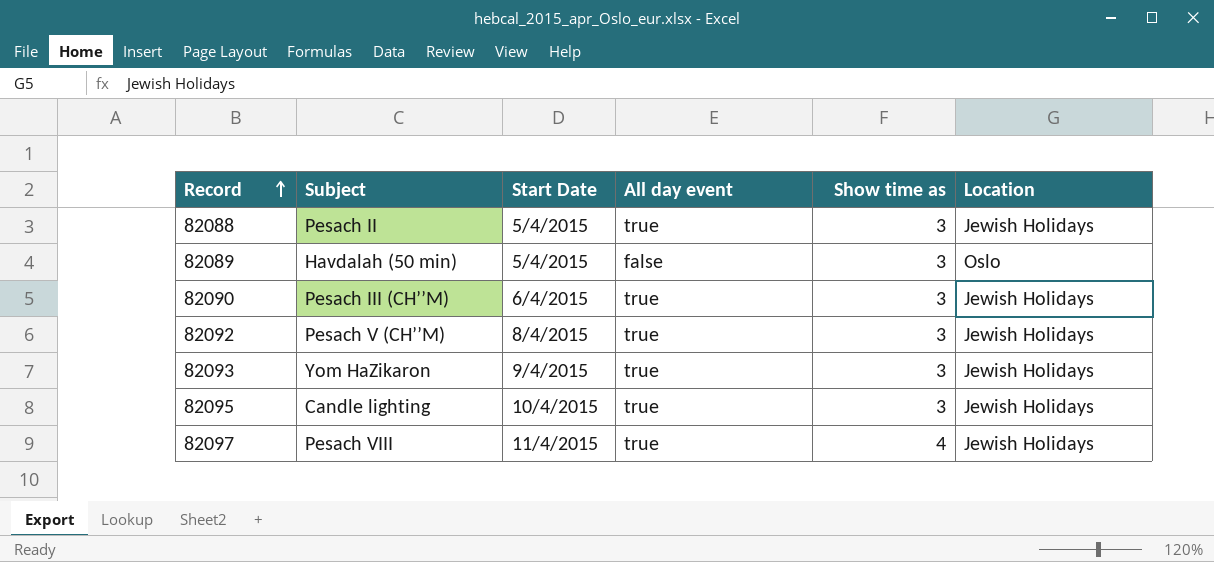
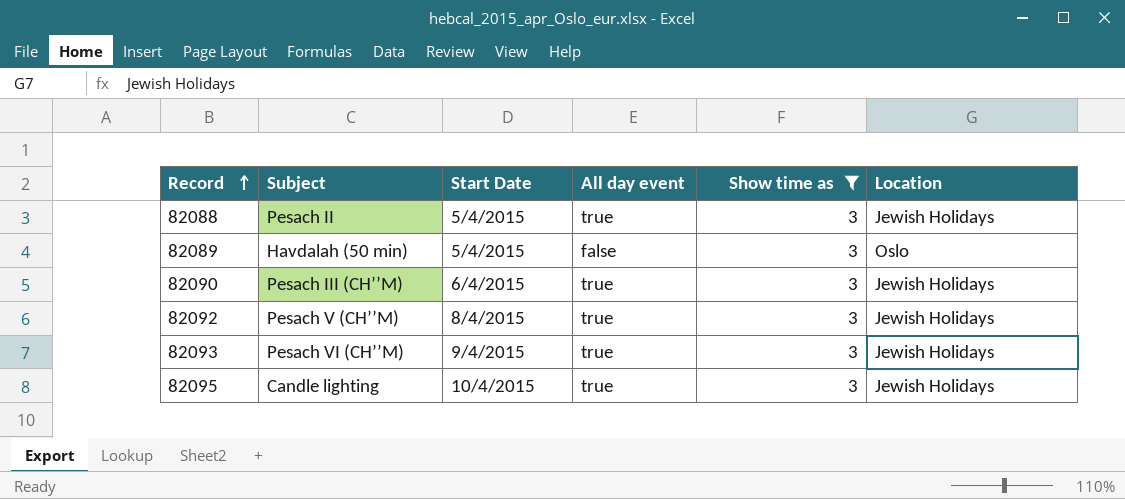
filter: none -> Show time as = 3
82093 | Subject: Yom HaZikaron -> Pesach VI (CH’’M)

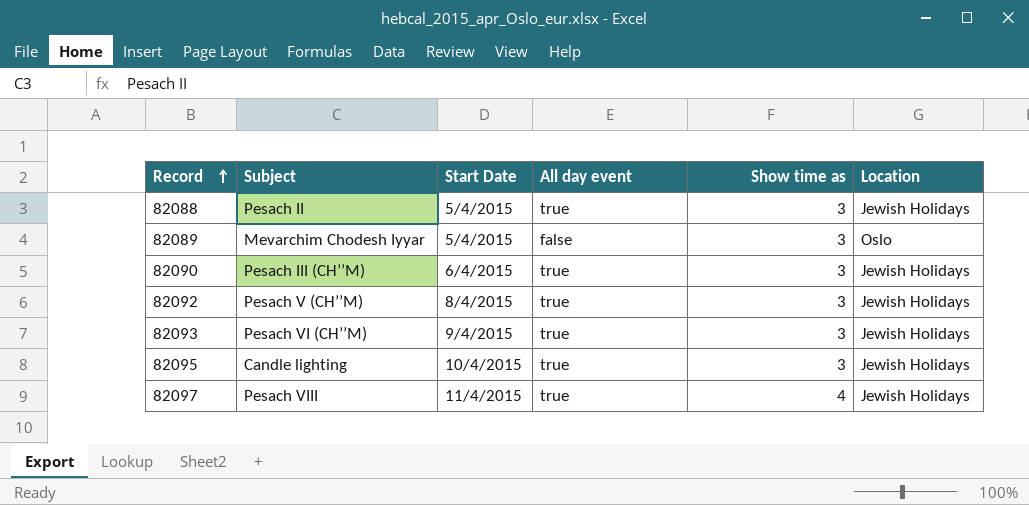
filter: Show time as = 3 -> none
82089 | Subject: Havdalah (50 min) -> Mevarchim Chodesh Iyyar

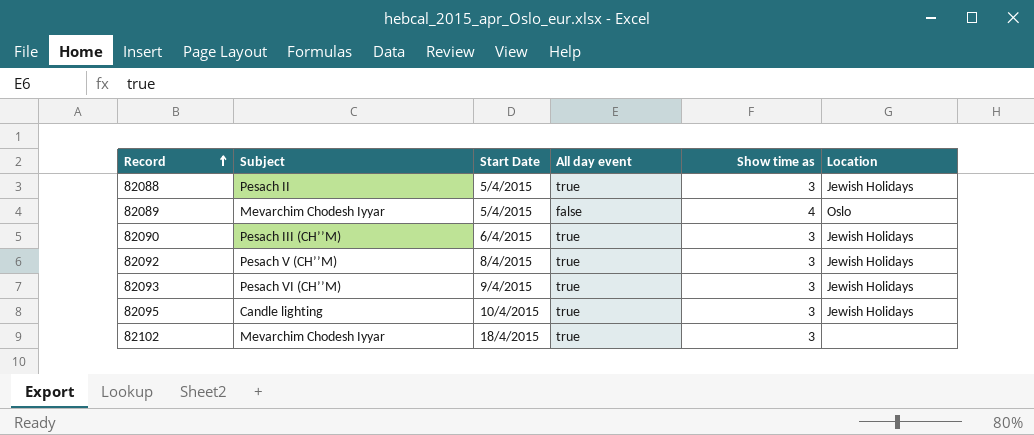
row 82097: Pesach VIII | 11/4/2015 | true | 4 | Jewish Holidays -> none
82089 | Show time as: 3 -> 4
row 82102: none -> Mevarchim Chodesh Iyyar | 18/4/2015 | true | 3 | none

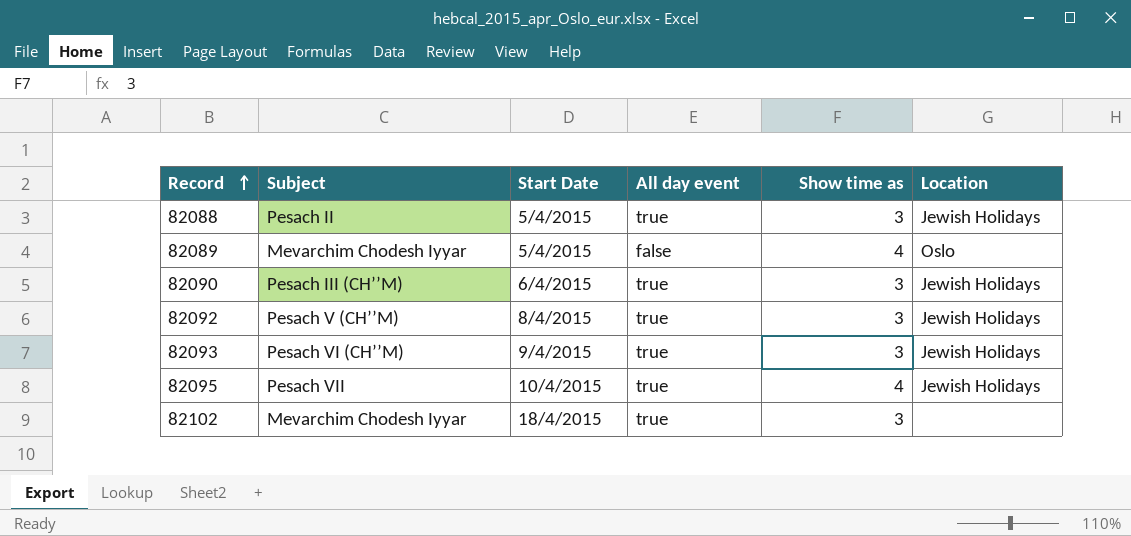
82095 | Subject: Candle lighting -> Pesach VII
82095 | Show time as: 3 -> 4

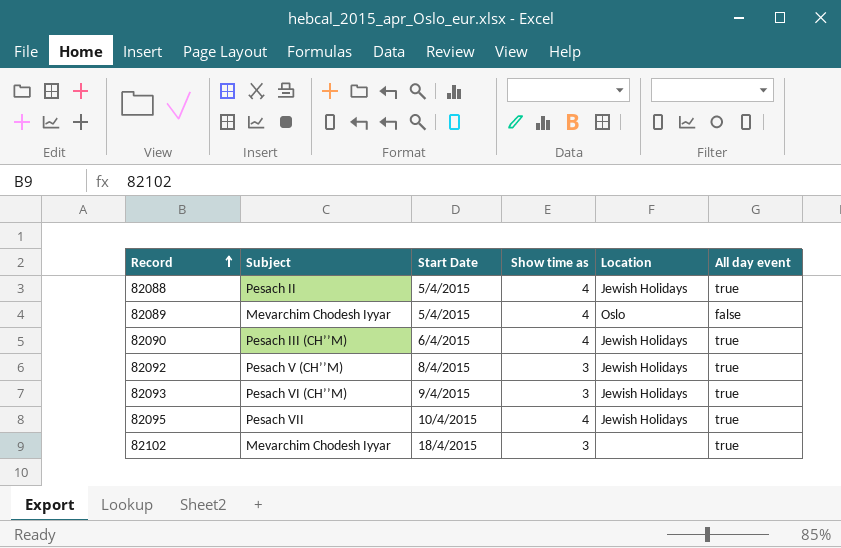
column All day event | position: 4 -> 6
82088 | Show time as: 3 -> 4
82090 | Show time as: 3 -> 4

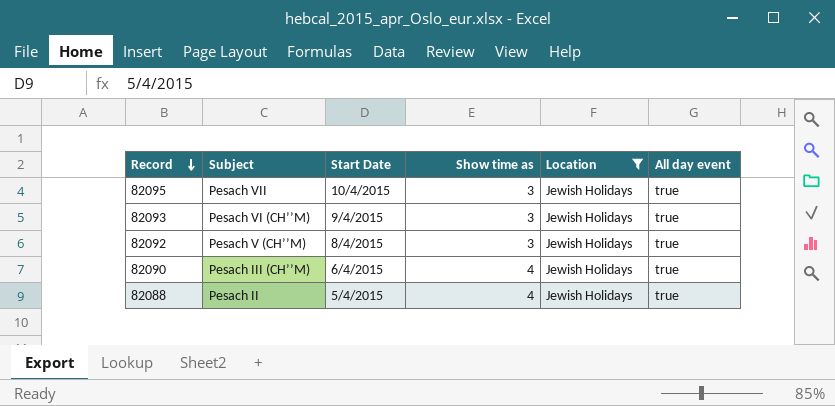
filter: none -> Location = Jewish Holidays
row order: Record ascending -> Record descending
82095 | Show time as: 4 -> 3

